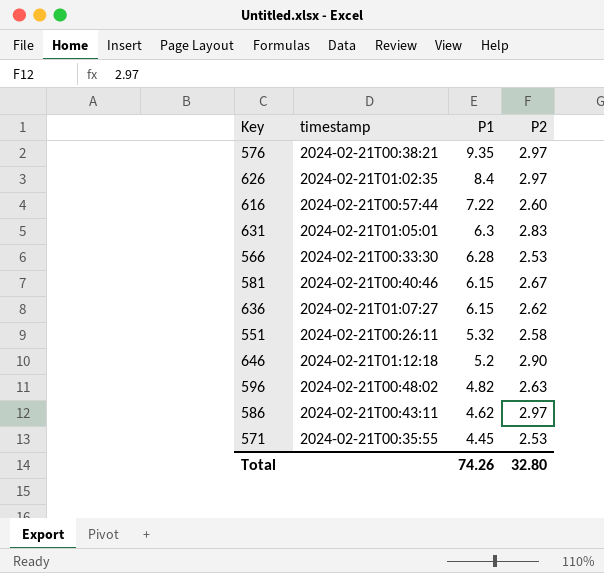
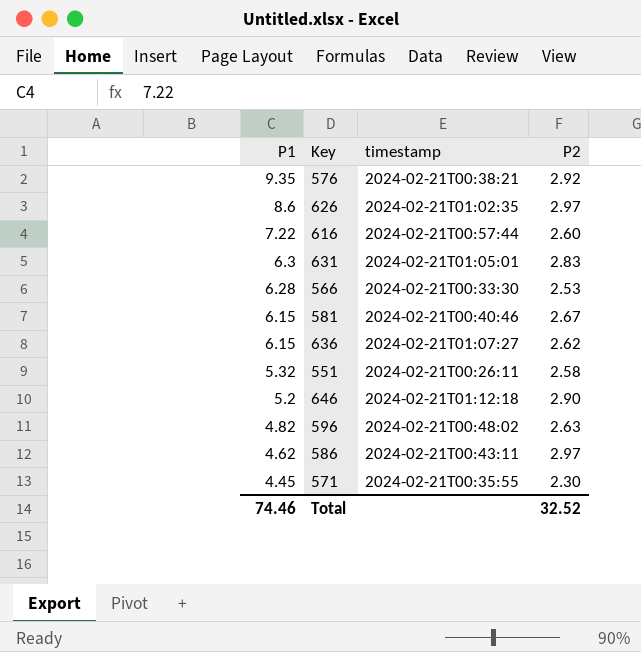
column P1 | position: 3 -> 1
576 | P2: 2.97 -> 2.92
626 | P1: 8.4 -> 8.6
571 | P2: 2.53 -> 2.30
Total | P1: 74.26 -> 74.46
Total | P2: 32.80 -> 32.52

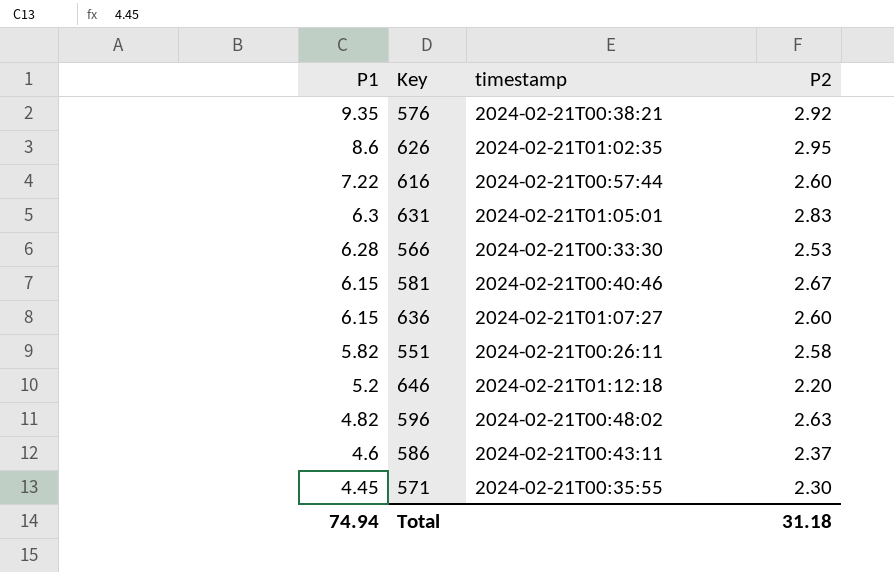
626 | P2: 2.97 -> 2.95
636 | P2: 2.62 -> 2.60
551 | P1: 5.32 -> 5.82
646 | P2: 2.90 -> 2.20
586 | P1: 4.62 -> 4.6
586 | P2: 2.97 -> 2.37
Total | P1: 74.46 -> 74.94
Total | P2: 32.52 -> 31.18

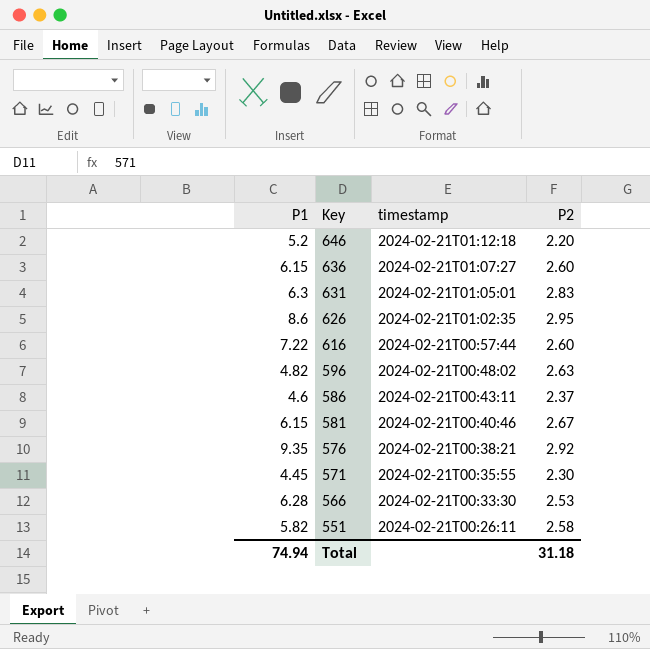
row order: P1 descending -> Key descending

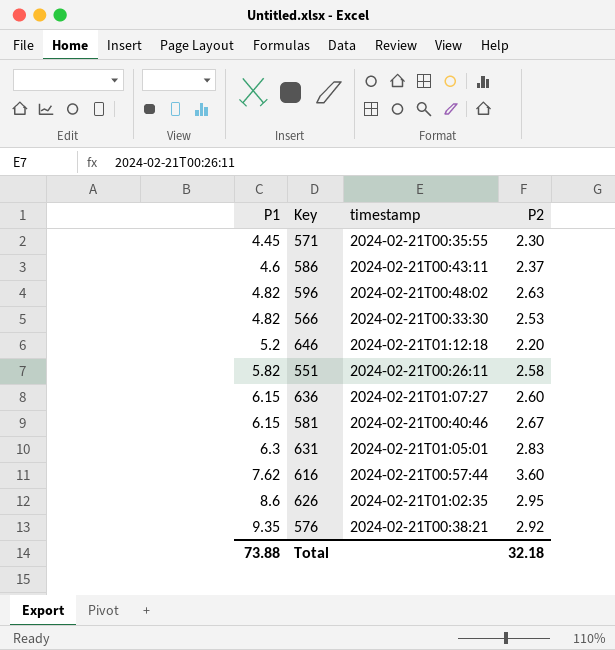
row order: Key descending -> P1 ascending
566 | P1: 6.28 -> 4.82
616 | P1: 7.22 -> 7.62
616 | P2: 2.60 -> 3.60
Total | P1: 74.94 -> 73.88
Total | P2: 31.18 -> 32.18

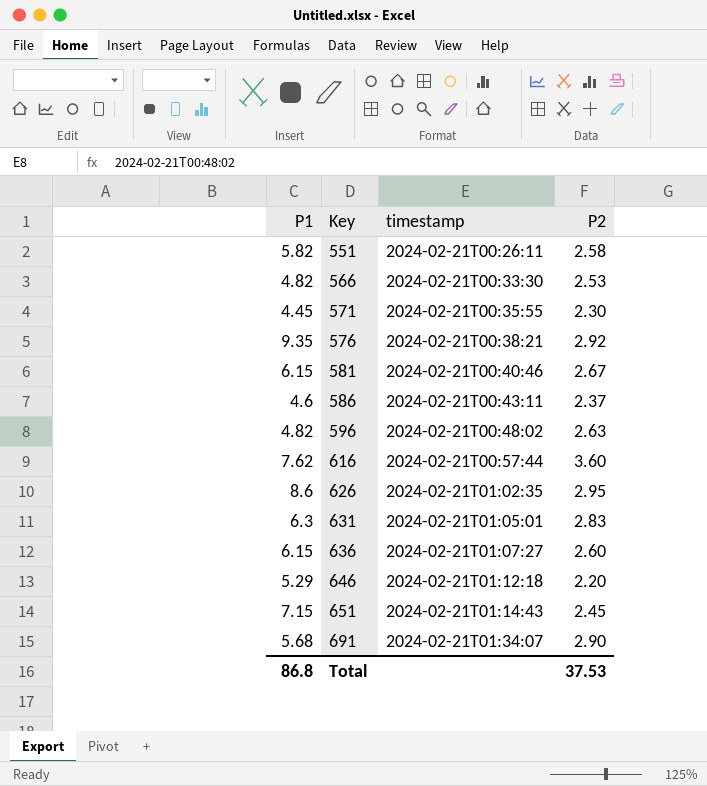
row order: P1 ascending -> Key ascending
646 | P1: 5.2 -> 5.29
row 651: none -> 7.15 | 2024-02-21T01:14:43 | 2.45
row 691: none -> 5.68 | 2024-02-21T01:34:07 | 2.90
Total | P1: 73.88 -> 86.8
Total | P2: 32.18 -> 37.53

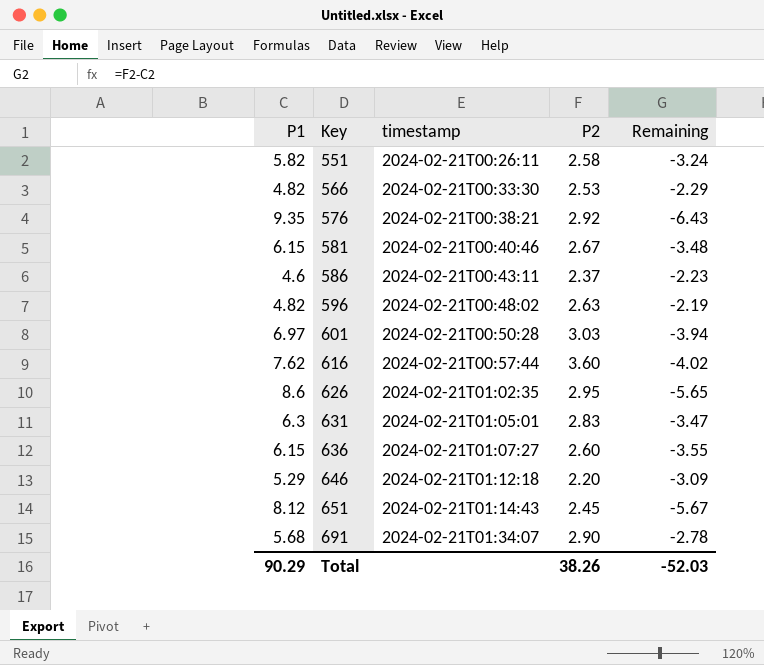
column Remaining | formula: none -> [P2] - [P1]
row 571: 4.45 | 2024-02-21T00:35:55 | 2.30 -> none
row 601: none -> 6.97 | 2024-02-21T00:50:28 | 3.03 | -3.94
651 | P1: 7.15 -> 8.12
Total | P1: 86.8 -> 90.29
Total | P2: 37.53 -> 38.26

